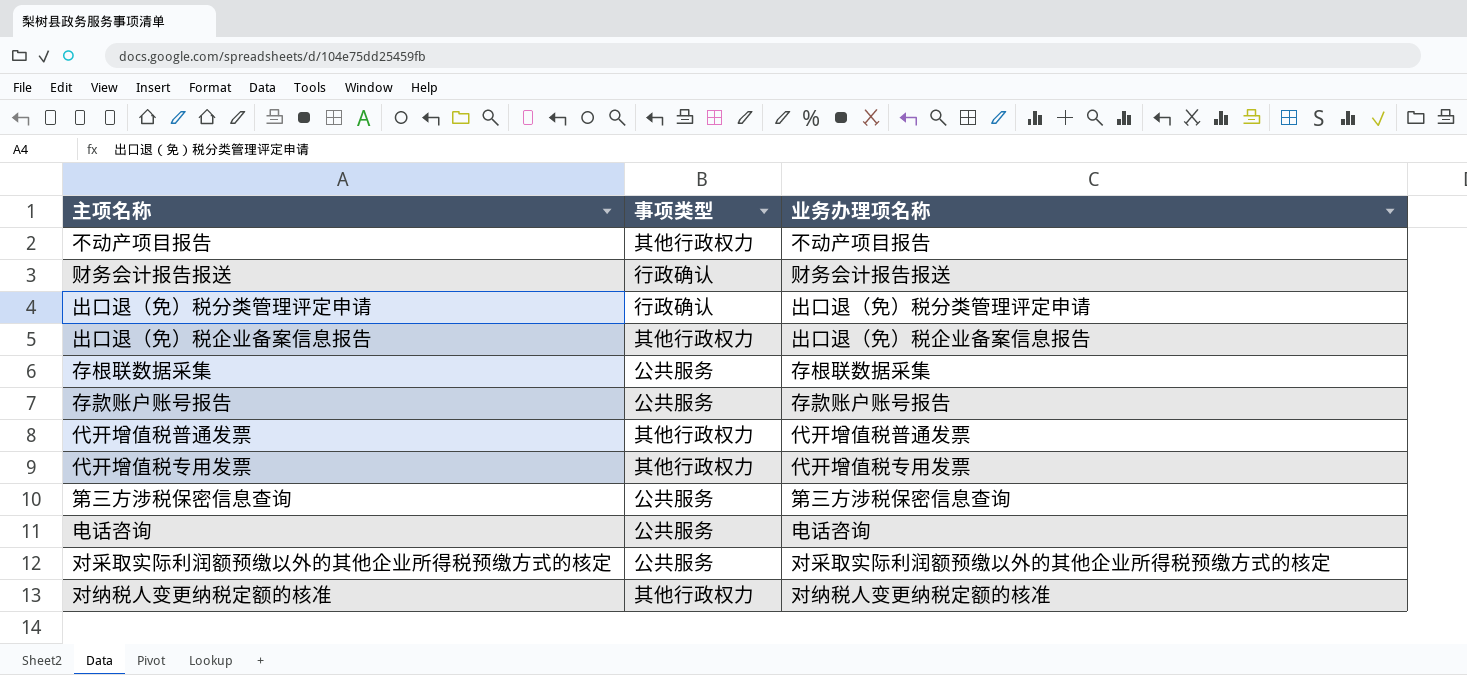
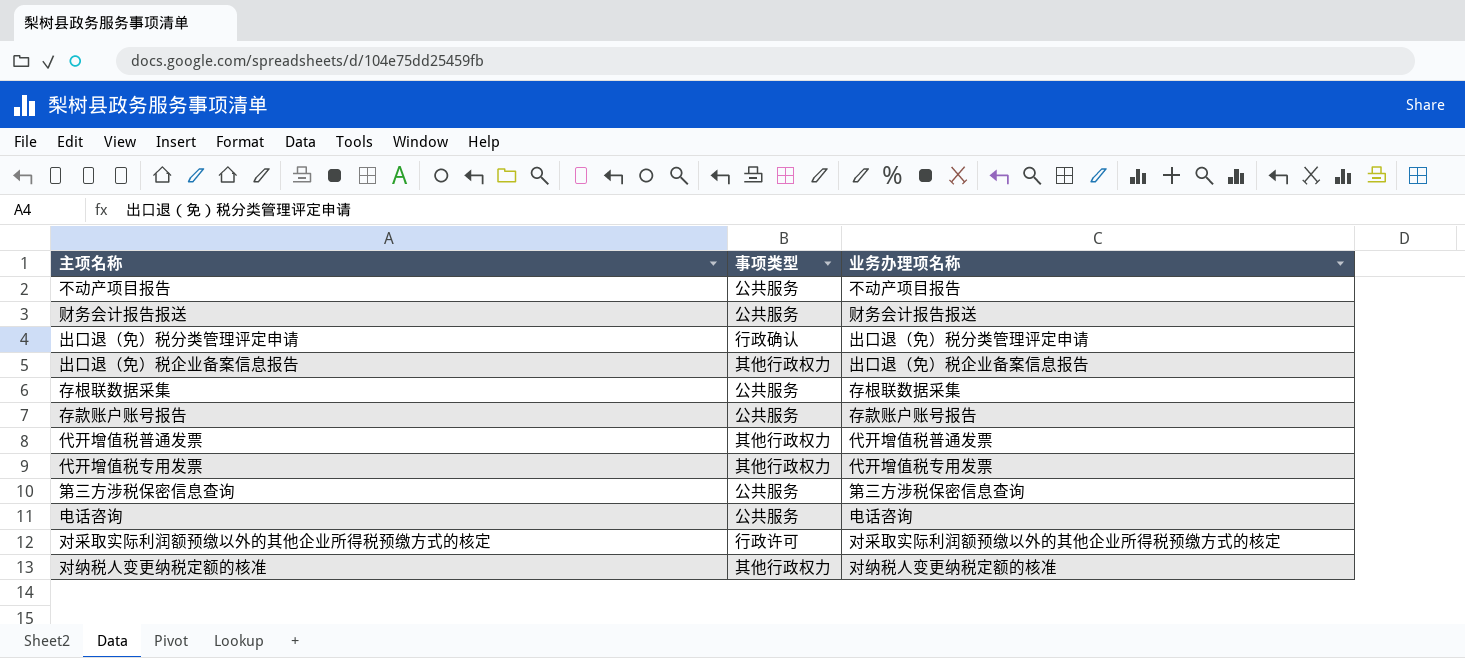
不动产项目报告 | 事项类型: 其他行政权力 -> 公共服务
财务会计报告报送 | 事项类型: 行政确认 -> 公共服务
对采取实际利润额预缴以外的其他企业所得税预缴方式的核定 | 事项类型: 公共服务 -> 行政许可

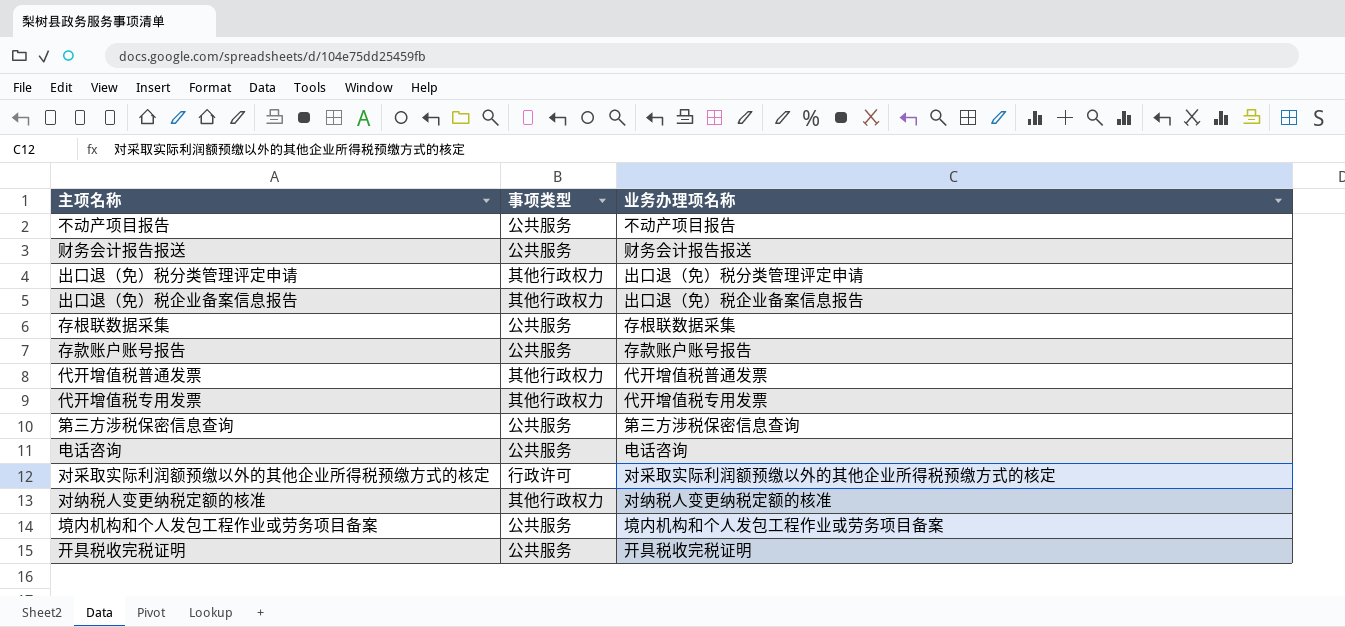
出口退（免）税分类管理评定申请 | 事项类型: 行政确认 -> 其他行政权力
row 境内机构和个人发包工程作业或劳务项目备案: none -> 公共服务 | 境内机构和个人发包工程作业或劳务项目备案
row 开具税收完税证明: none -> 公共服务 | 开具税收完税证明

